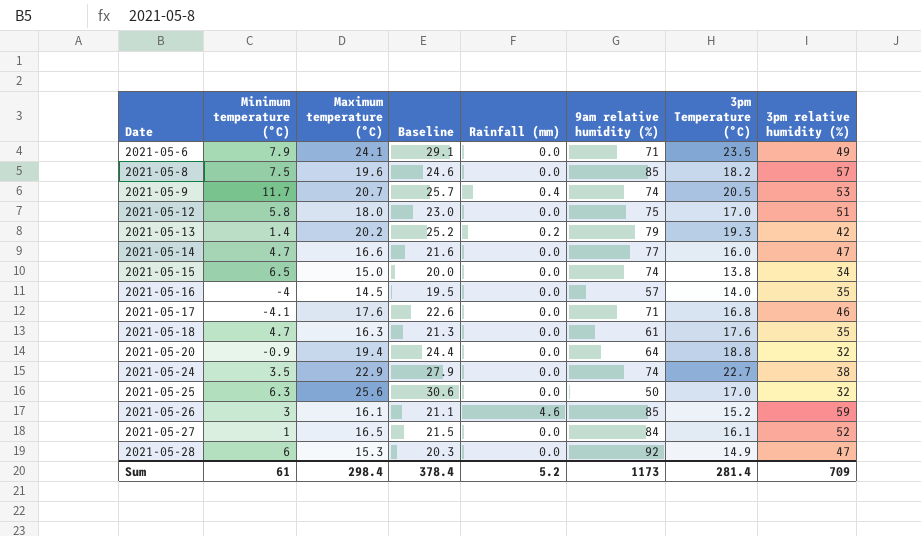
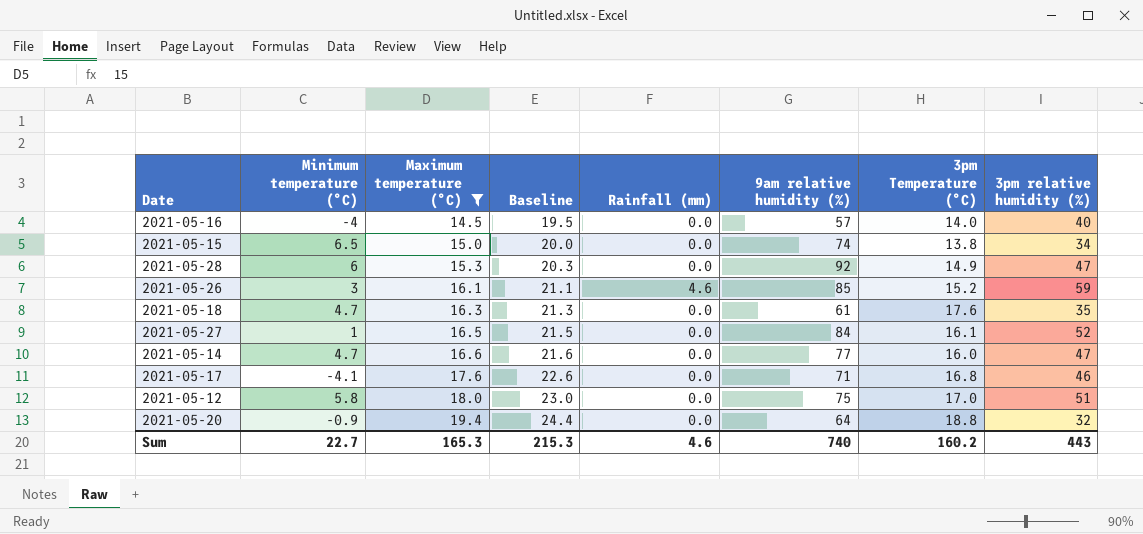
filter: none -> Maximum temperature (°C) <= 19.4
row order: Date ascending -> Maximum temperature (°C) ascending
2021-05-16 | 3pm relative humidity (%): 35 -> 40
Sum | Minimum temperature (°C): 61 -> 22.7
Sum | Maximum temperature (°C): 298.4 -> 165.3
Sum | Baseline: 378.4 -> 215.3
Sum | Rainfall (mm): 5.2 -> 4.6
Sum | 9am relative humidity (%): 1173 -> 740
Sum | 3pm Temperature (°C): 281.4 -> 160.2
Sum | 3pm relative humidity (%): 709 -> 443

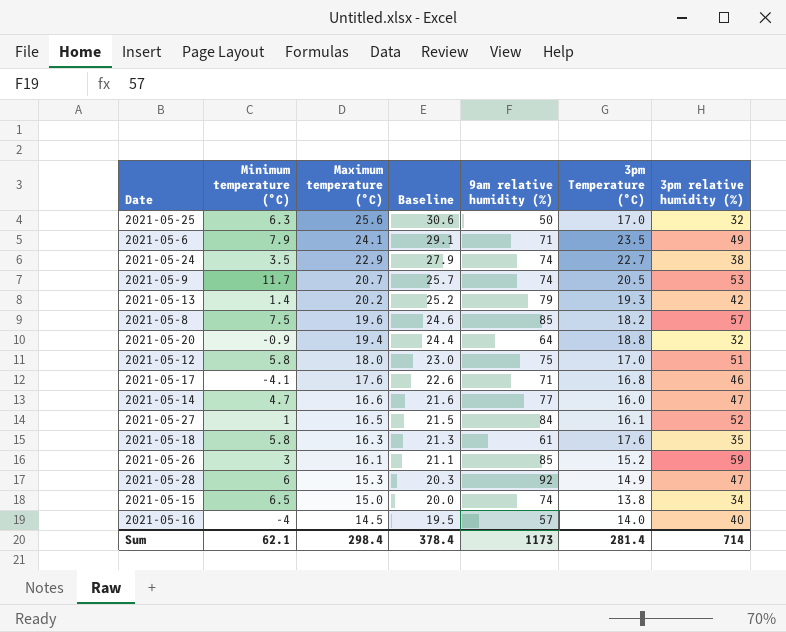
filter: Maximum temperature (°C) <= 19.4 -> none
row order: Maximum temperature (°C) ascending -> Maximum temperature (°C) descending
column Rainfall (mm) | position: 5 -> none
2021-05-18 | Minimum temperature (°C): 4.7 -> 5.8
Sum | Minimum temperature (°C): 22.7 -> 62.1
Sum | Maximum temperature (°C): 165.3 -> 298.4
Sum | Baseline: 215.3 -> 378.4
Sum | 9am relative humidity (%): 740 -> 1173
Sum | 3pm Temperature (°C): 160.2 -> 281.4
Sum | 3pm relative humidity (%): 443 -> 714

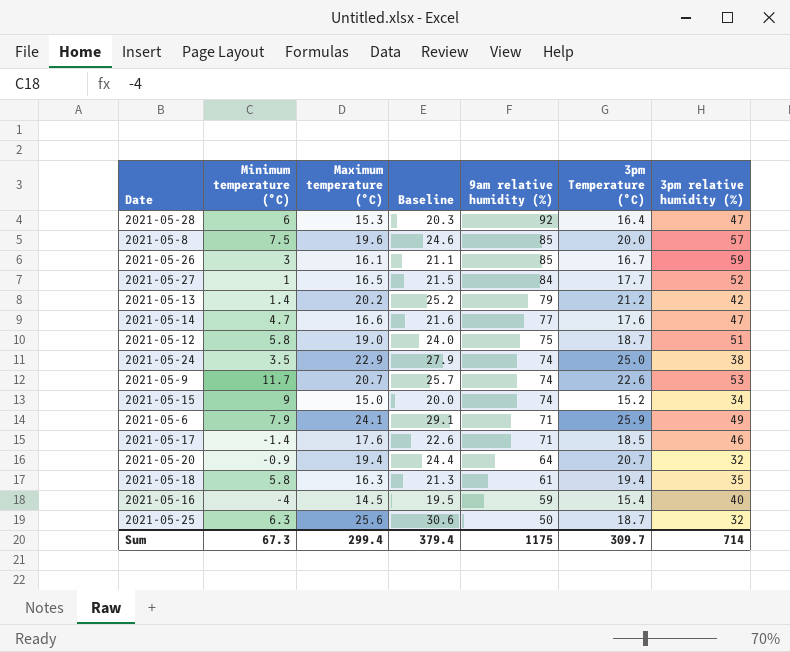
row order: Maximum temperature (°C) descending -> 9am relative humidity (%) descending
2021-05-28 | 3pm Temperature (°C): 14.9 -> 16.4
2021-05-8 | 3pm Temperature (°C): 18.2 -> 20.0
2021-05-26 | 3pm Temperature (°C): 15.2 -> 16.7
2021-05-27 | 3pm Temperature (°C): 16.1 -> 17.7
2021-05-13 | 3pm Temperature (°C): 19.3 -> 21.2
2021-05-14 | 3pm Temperature (°C): 16.0 -> 17.6
2021-05-12 | Maximum temperature (°C): 18.0 -> 19.0
2021-05-12 | Baseline: 23.0 -> 24.0
2021-05-12 | 3pm Temperature (°C): 17.0 -> 18.7
2021-05-24 | 3pm Temperature (°C): 22.7 -> 25.0
2021-05-9 | 3pm Temperature (°C): 20.5 -> 22.6
2021-05-15 | Minimum temperature (°C): 6.5 -> 9
2021-05-15 | 3pm Temperature (°C): 13.8 -> 15.2
2021-05-6 | 3pm Temperature (°C): 23.5 -> 25.9
2021-05-17 | Minimum temperature (°C): -4.1 -> -1.4
2021-05-17 | 3pm Temperature (°C): 16.8 -> 18.5
2021-05-20 | 3pm Temperature (°C): 18.8 -> 20.7
2021-05-18 | 3pm Temperature (°C): 17.6 -> 19.4
2021-05-16 | 9am relative humidity (%): 57 -> 59
2021-05-16 | 3pm Temperature (°C): 14.0 -> 15.4
2021-05-25 | 3pm Temperature (°C): 17.0 -> 18.7
Sum | Minimum temperature (°C): 62.1 -> 67.3
Sum | Maximum temperature (°C): 298.4 -> 299.4
Sum | Baseline: 378.4 -> 379.4
Sum | 9am relative humidity (%): 1173 -> 1175
Sum | 3pm Temperature (°C): 281.4 -> 309.7

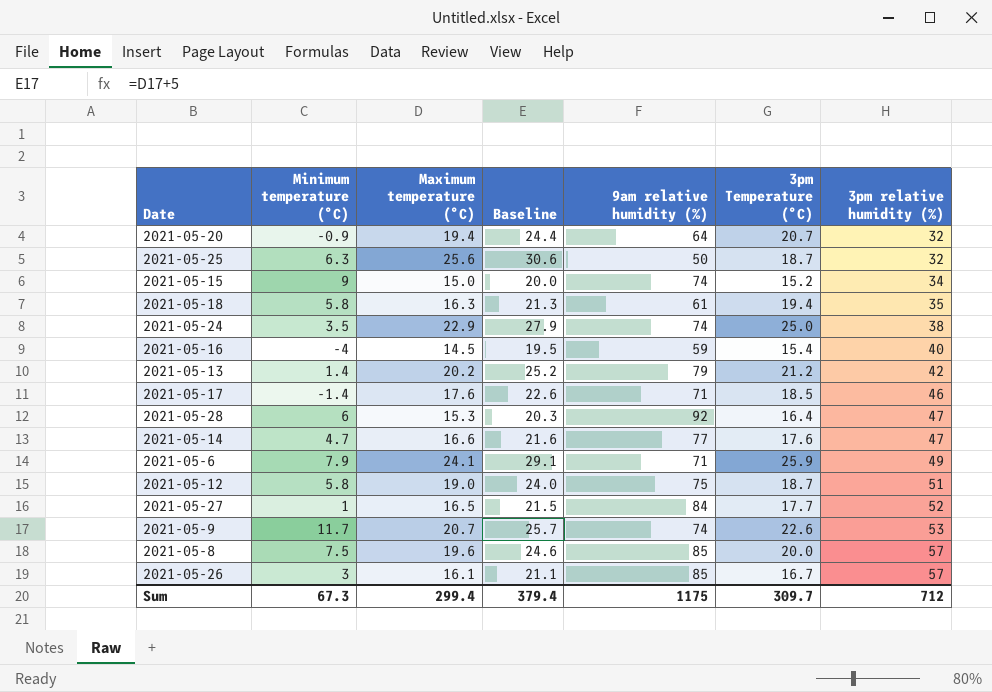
row order: 9am relative humidity (%) descending -> 3pm relative humidity (%) ascending
2021-05-26 | 3pm relative humidity (%): 59 -> 57
Sum | 3pm relative humidity (%): 714 -> 712

